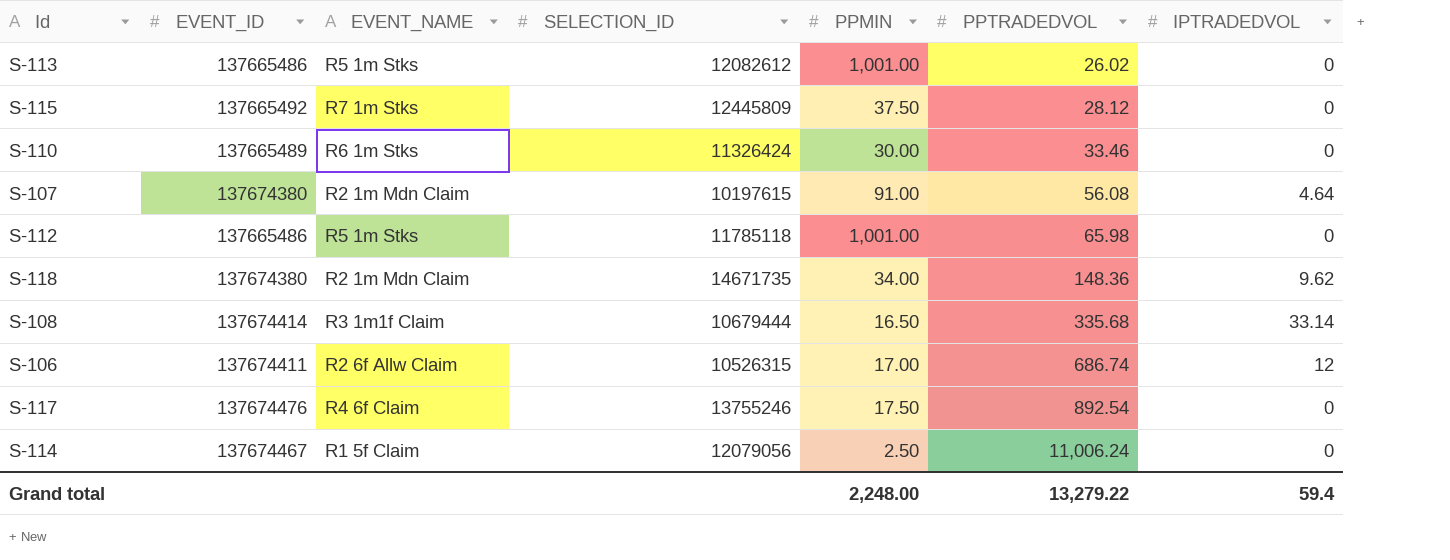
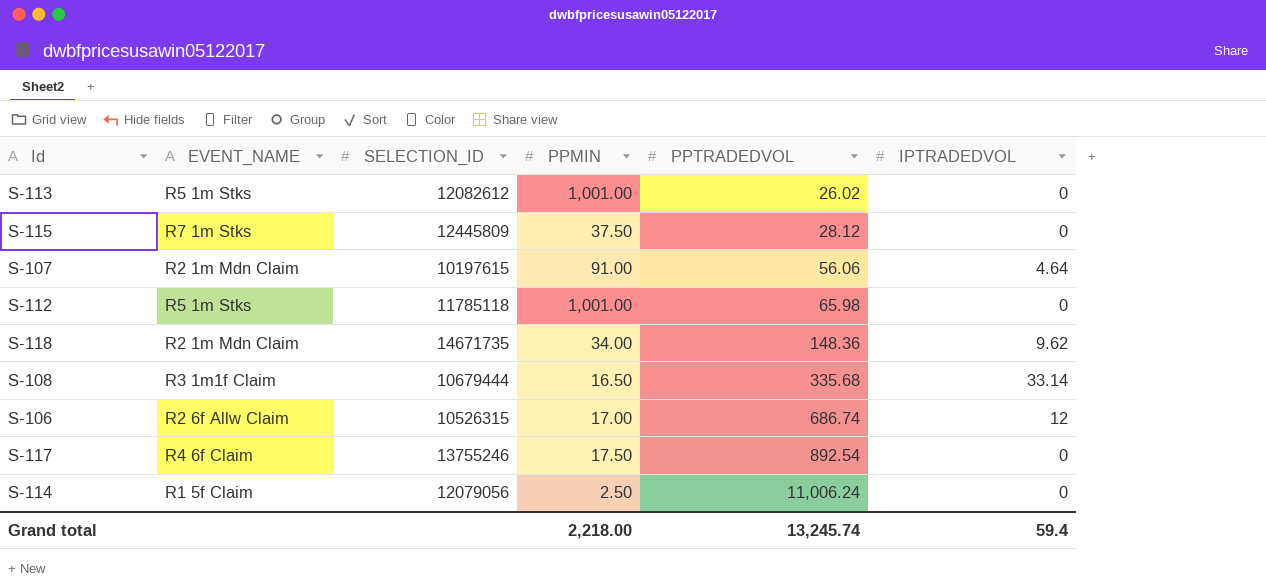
column EVENT_ID | position: 2 -> none
row S-110: 137665489 | R6 1m Stks | 11326424 | 30.00 | 33.46 | 0 -> none
S-107 | PPTRADEDVOL: 56.08 -> 56.06
Grand total | PPMIN: 2,248.00 -> 2,218.00
Grand total | PPTRADEDVOL: 13,279.22 -> 13,245.74

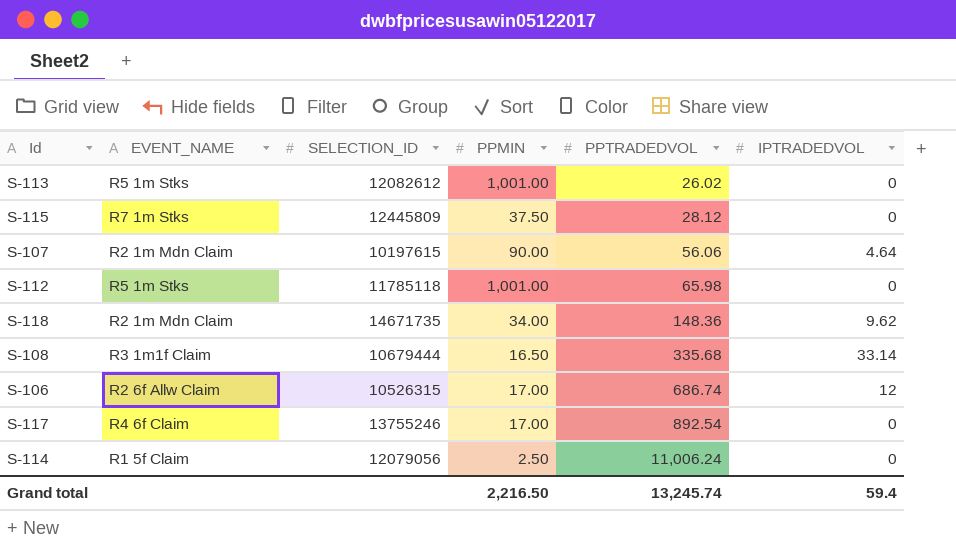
S-107 | PPMIN: 91.00 -> 90.00
S-117 | PPMIN: 17.50 -> 17.00
Grand total | PPMIN: 2,218.00 -> 2,216.50

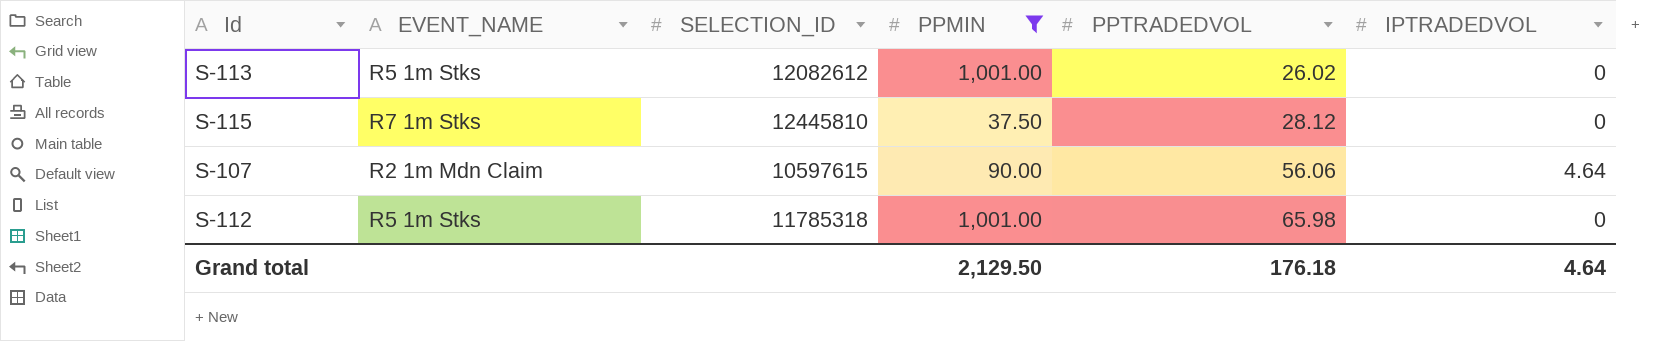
filter: none -> PPMIN >= 37.50
S-115 | SELECTION_ID: 12445809 -> 12445810
S-107 | SELECTION_ID: 10197615 -> 10597615
S-112 | SELECTION_ID: 11785118 -> 11785318
Grand total | PPMIN: 2,216.50 -> 2,129.50
Grand total | PPTRADEDVOL: 13,245.74 -> 176.18
Grand total | IPTRADEDVOL: 59.4 -> 4.64

